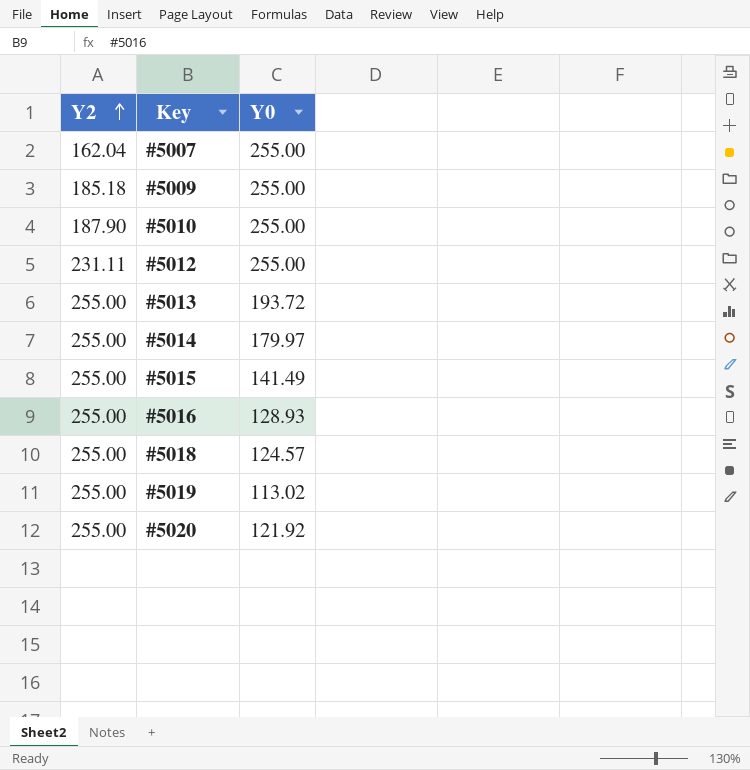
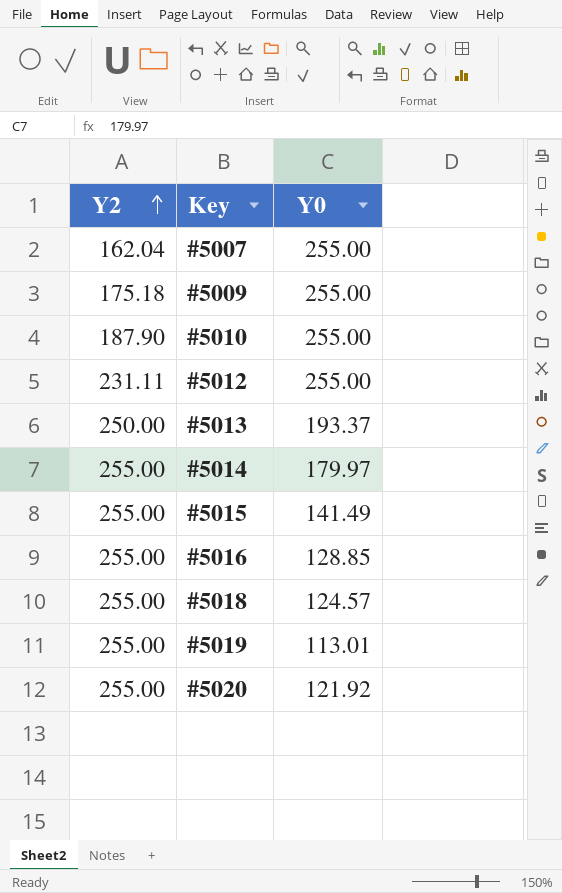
#5009 | Y2: 185.18 -> 175.18
#5013 | Y2: 255.00 -> 250.00
#5013 | Y0: 193.72 -> 193.37
#5016 | Y0: 128.93 -> 128.85
#5019 | Y0: 113.02 -> 113.01

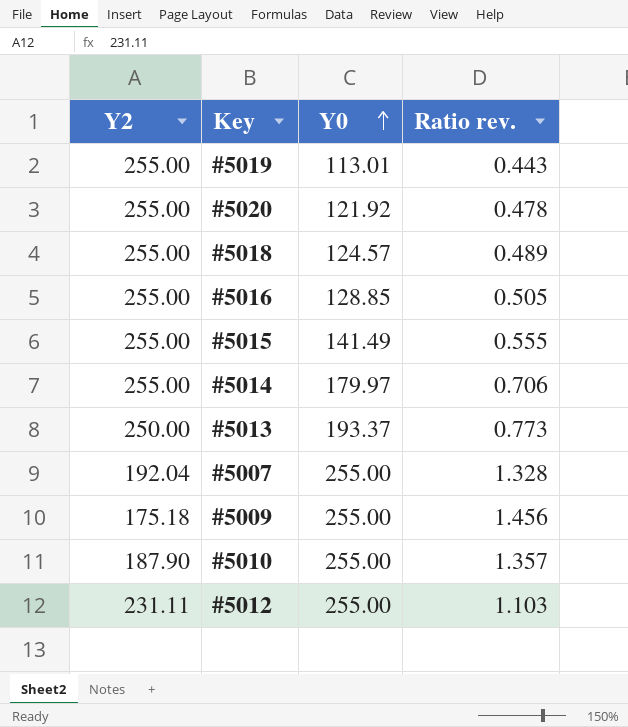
row order: Y2 ascending -> Y0 ascending
column Ratio rev. | formula: none -> [Y0] / [Y2]
#5007 | Y2: 162.04 -> 192.04

